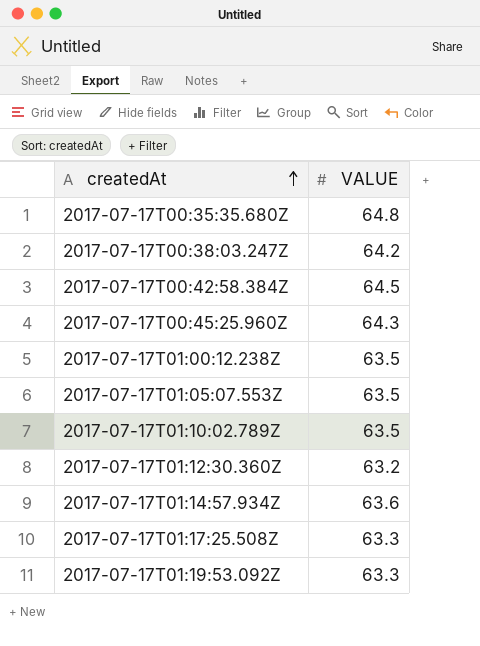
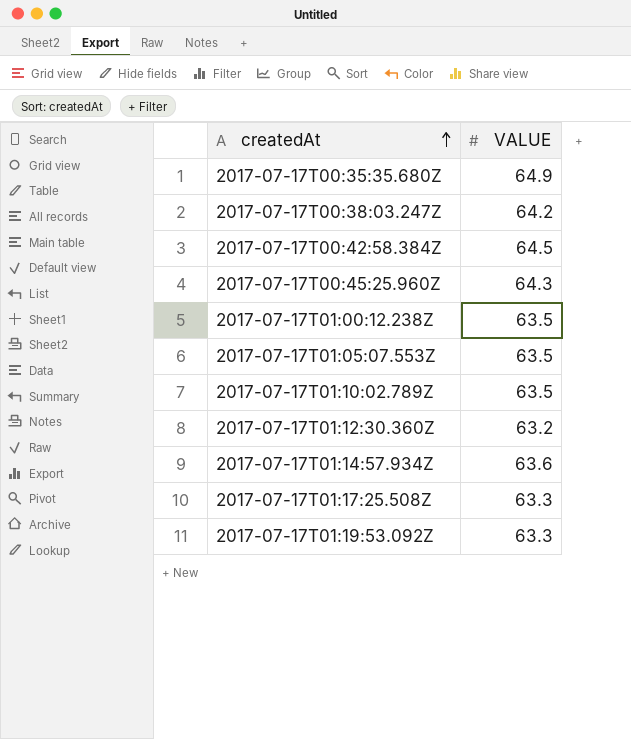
2017-07-17T00:35:35.680Z | VALUE: 64.8 -> 64.9

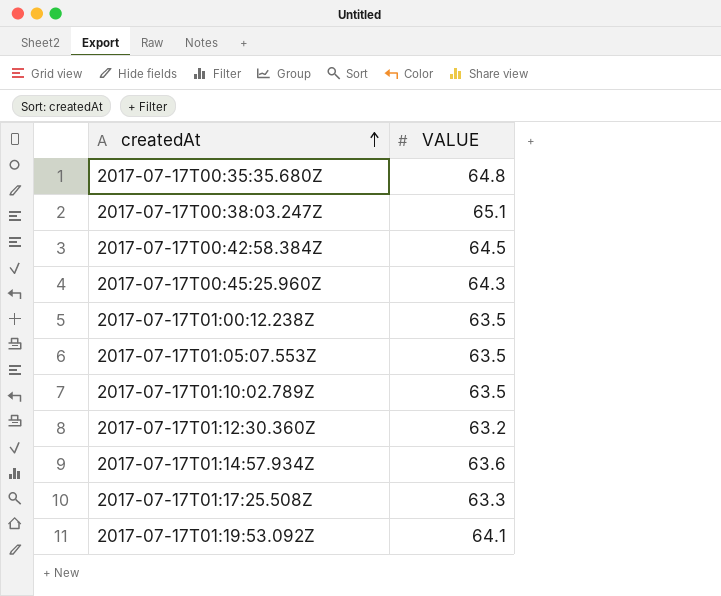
2017-07-17T00:35:35.680Z | VALUE: 64.9 -> 64.8
2017-07-17T00:38:03.247Z | VALUE: 64.2 -> 65.1
2017-07-17T01:19:53.092Z | VALUE: 63.3 -> 64.1

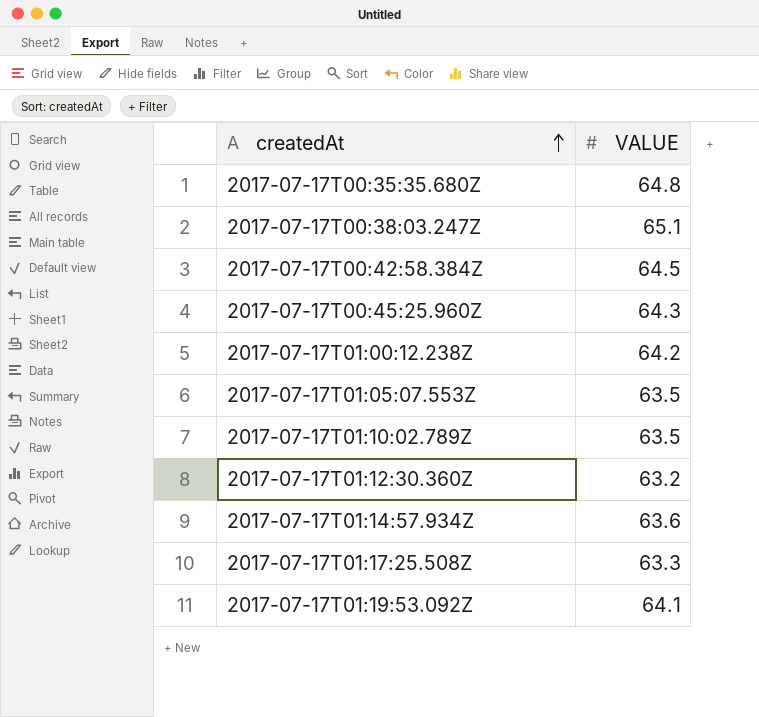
2017-07-17T01:00:12.238Z | VALUE: 63.5 -> 64.2

